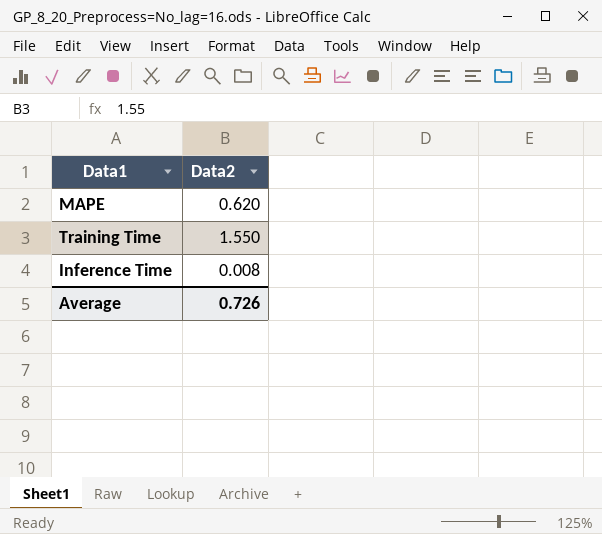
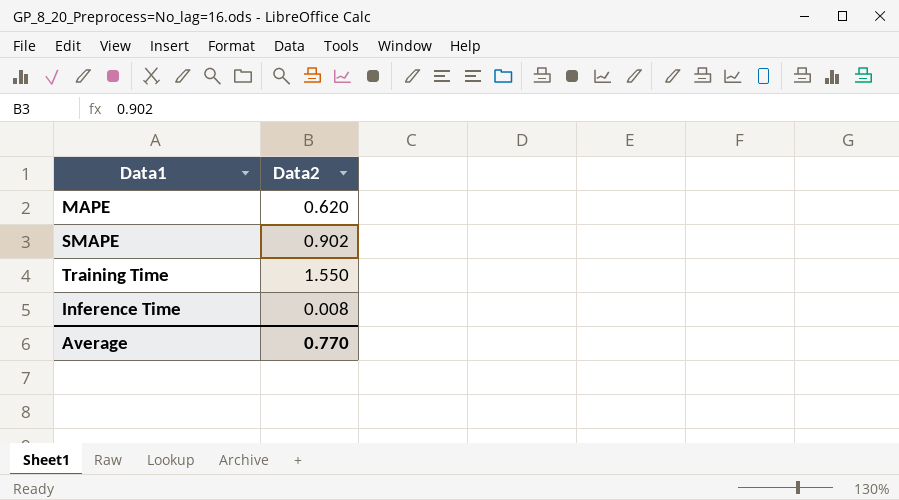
row SMAPE: none -> 0.902
Average | Data2: 0.726 -> 0.770

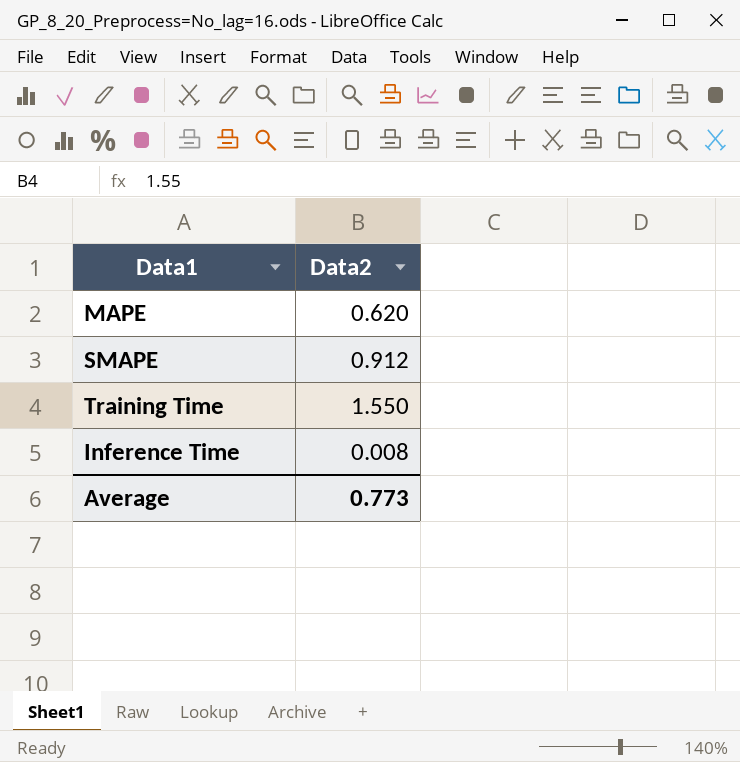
SMAPE | Data2: 0.902 -> 0.912
Average | Data2: 0.770 -> 0.773

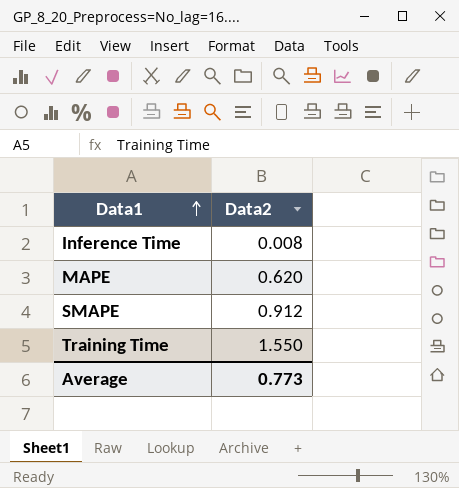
row order: none -> Data1 ascending

